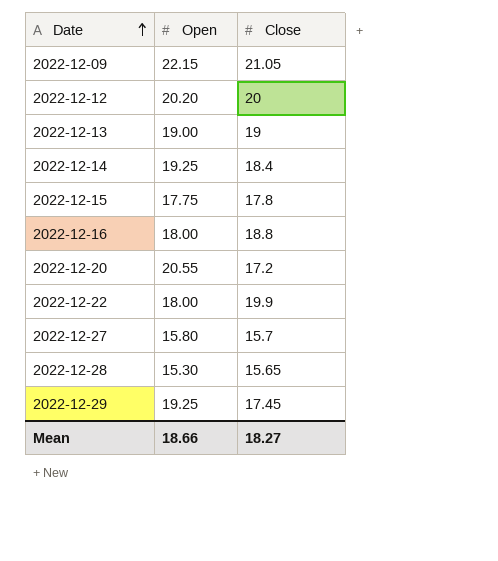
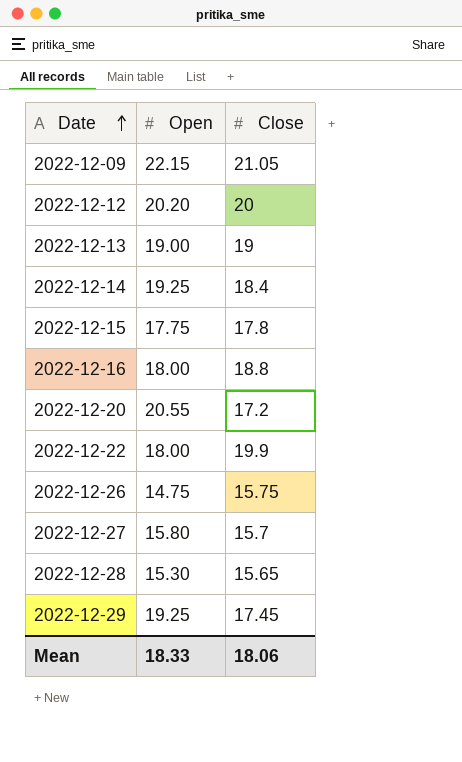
row 2022-12-26: none -> 14.75 | 15.75
Mean | Open: 18.66 -> 18.33
Mean | Close: 18.27 -> 18.06

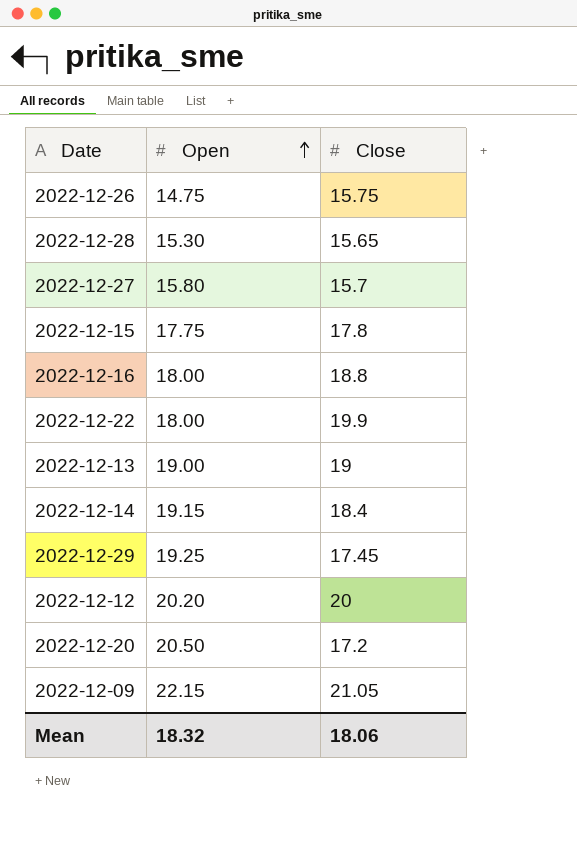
row order: Date ascending -> Open ascending
2022-12-14 | Open: 19.25 -> 19.15
2022-12-20 | Open: 20.55 -> 20.50
Mean | Open: 18.33 -> 18.32

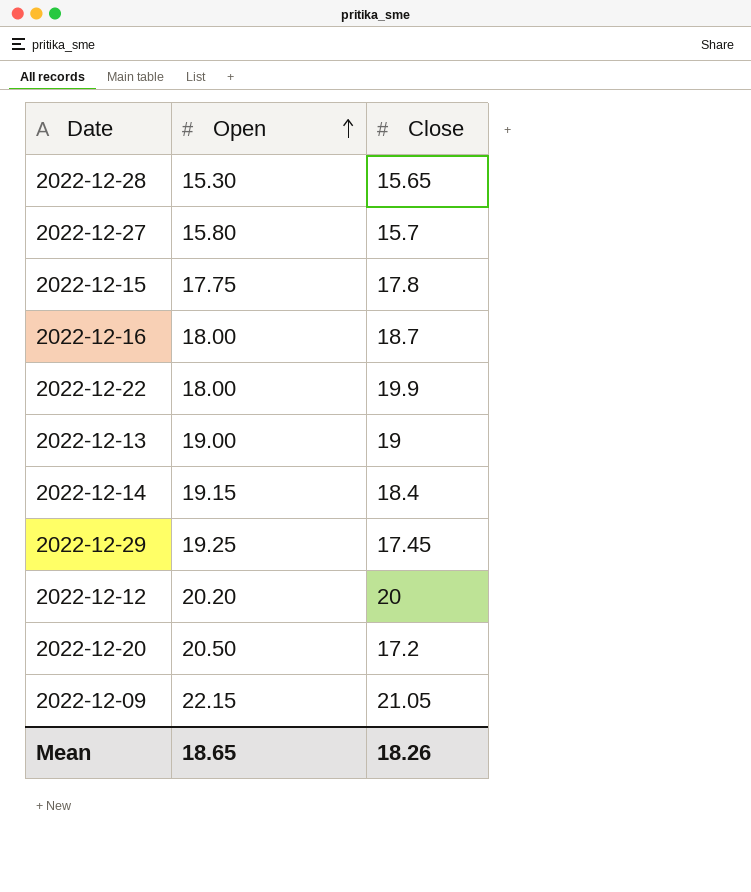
row 2022-12-26: 14.75 | 15.75 -> none
2022-12-16 | Close: 18.8 -> 18.7
Mean | Open: 18.32 -> 18.65
Mean | Close: 18.06 -> 18.26

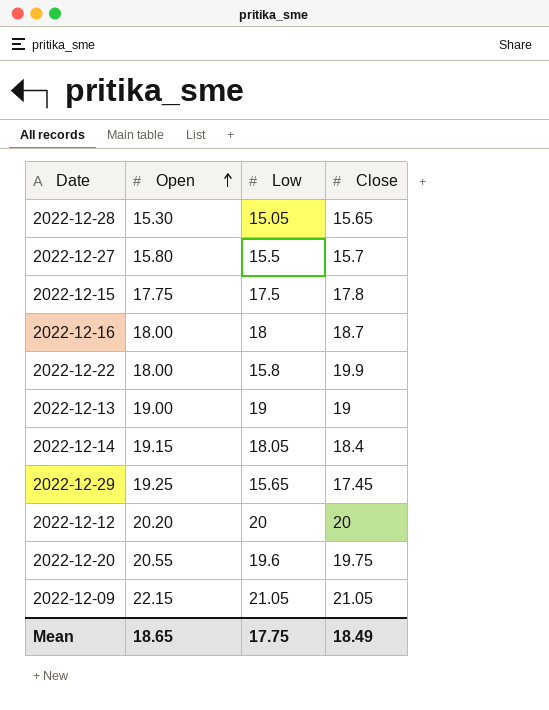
column Low | position: none -> 3
2022-12-20 | Open: 20.50 -> 20.55
2022-12-20 | Close: 17.2 -> 19.75
Mean | Close: 18.26 -> 18.49

